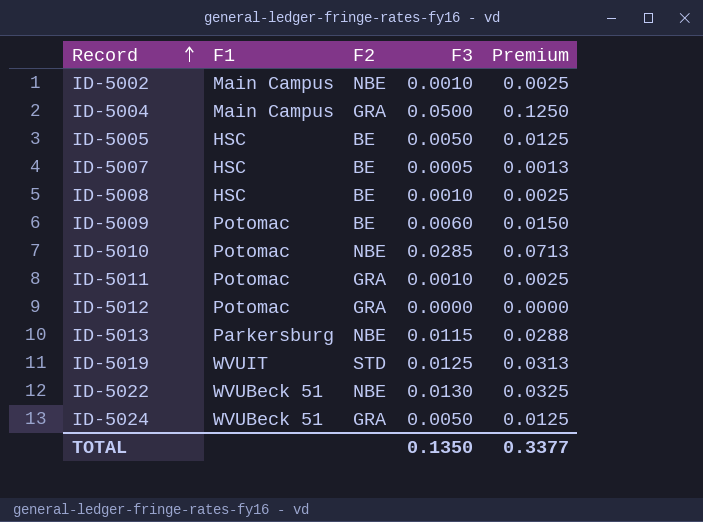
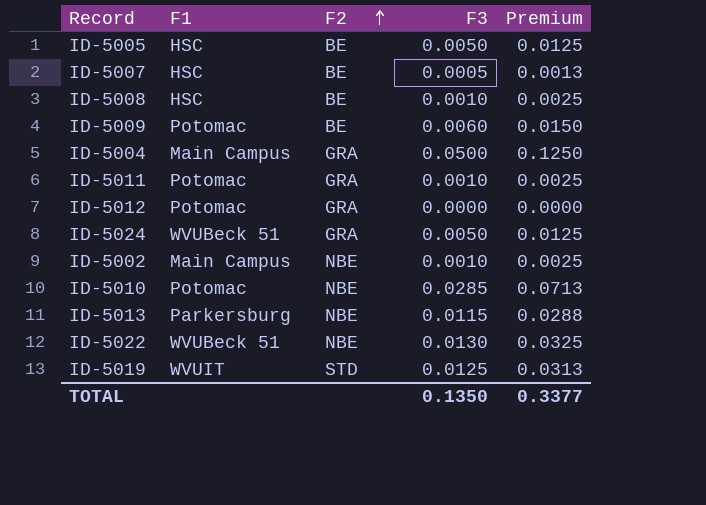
row order: Record ascending -> F2 ascending

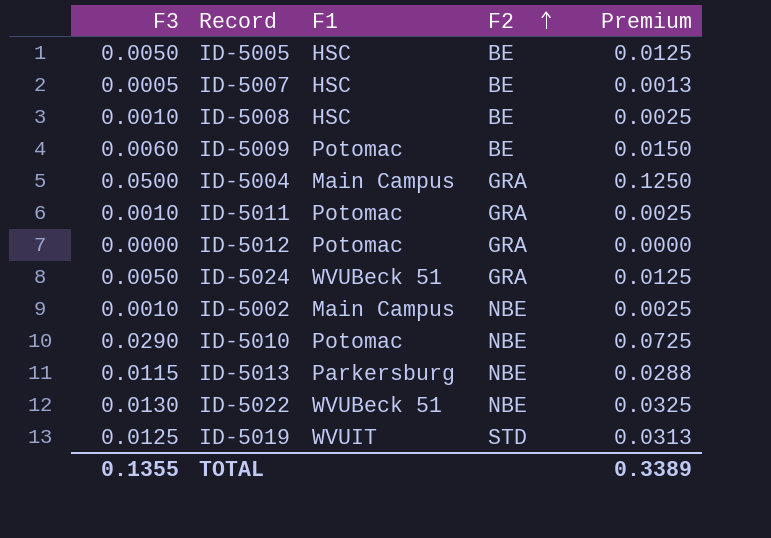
column F3 | position: 4 -> 1
ID-5010 | F3: 0.0285 -> 0.0290
ID-5010 | Premium: 0.0713 -> 0.0725
TOTAL | F3: 0.1350 -> 0.1355
TOTAL | Premium: 0.3377 -> 0.3389

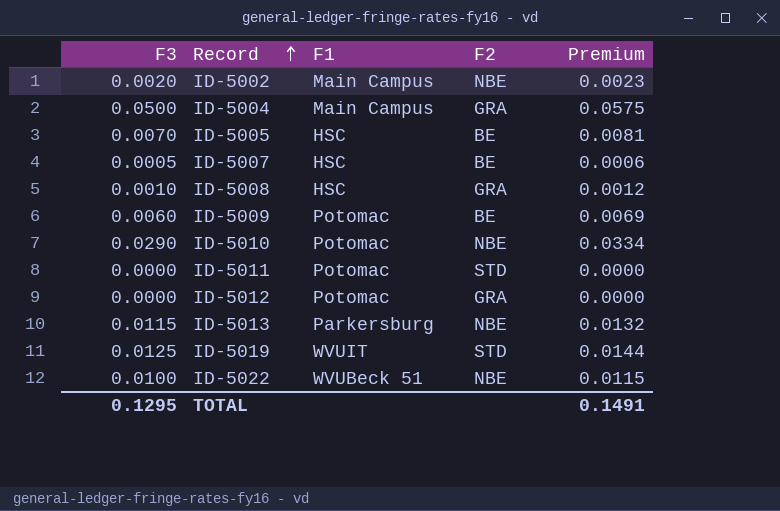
row order: F2 ascending -> Record ascending
column Premium | formula: [F3] * 2.5 -> [F3] * 1.15
row ID-5024: 0.0050 | WVUBeck 51 | GRA | 0.0125 -> none
ID-5002 | F3: 0.0010 -> 0.0020
ID-5005 | F3: 0.0050 -> 0.0070
ID-5008 | F2: BE -> GRA
ID-5011 | F3: 0.0010 -> 0.0000
ID-5011 | F2: GRA -> STD
ID-5022 | F3: 0.0130 -> 0.0100
TOTAL | F3: 0.1355 -> 0.1295
TOTAL | Premium: 0.3389 -> 0.1491

